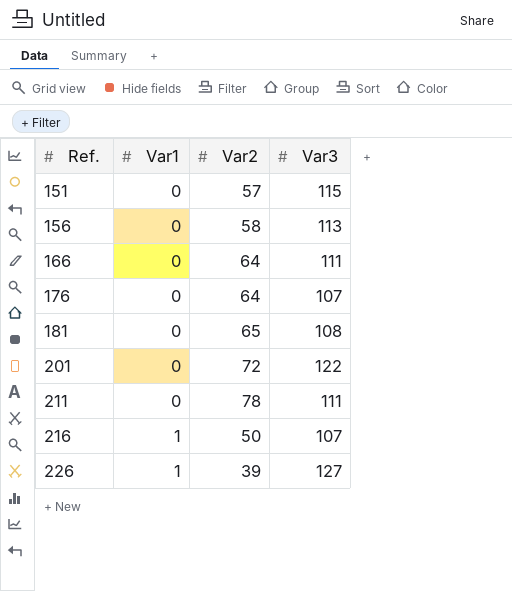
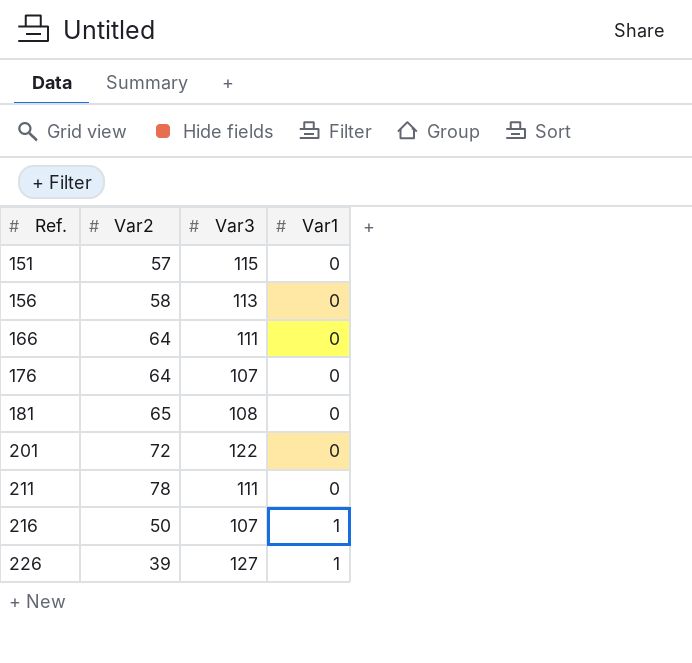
column Var1 | position: 2 -> 4

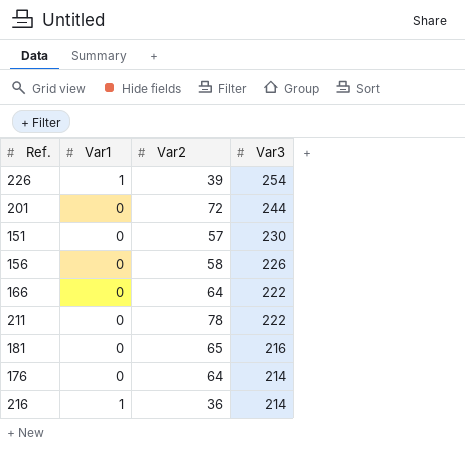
row order: Ref. ascending -> Var3 descending
column Var1 | position: 4 -> 2
226 | Var3: 127 -> 254
201 | Var3: 122 -> 244
151 | Var3: 115 -> 230
156 | Var3: 113 -> 226
166 | Var3: 111 -> 222
211 | Var3: 111 -> 222
181 | Var3: 108 -> 216
176 | Var3: 107 -> 214
216 | Var2: 50 -> 36
216 | Var3: 107 -> 214

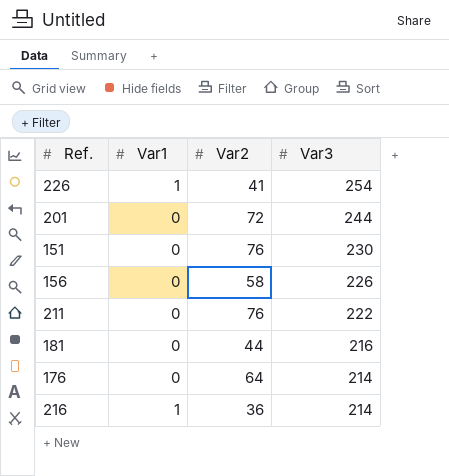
row 166: 0 | 64 | 222 -> none
226 | Var2: 39 -> 41
151 | Var2: 57 -> 76
211 | Var2: 78 -> 76
181 | Var2: 65 -> 44

